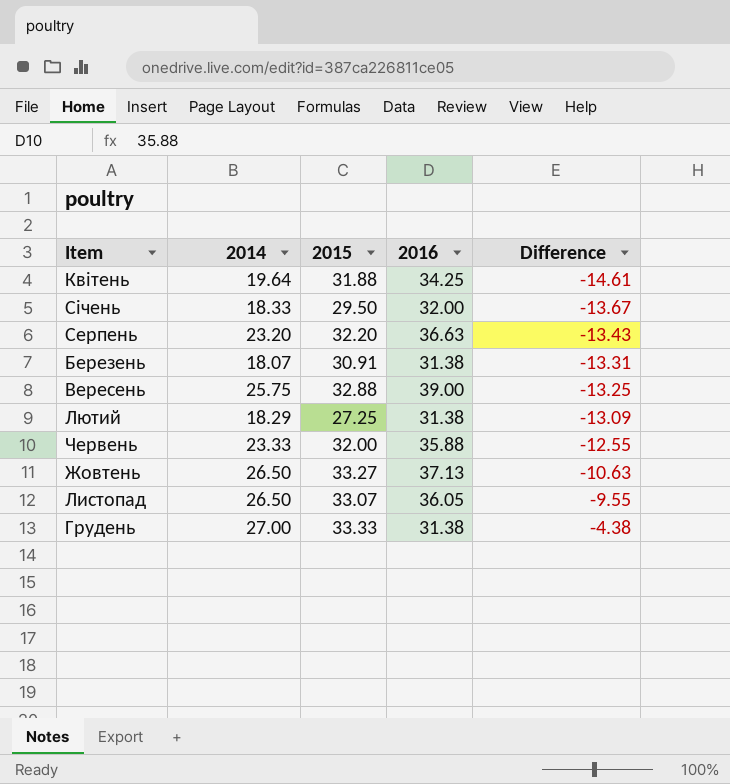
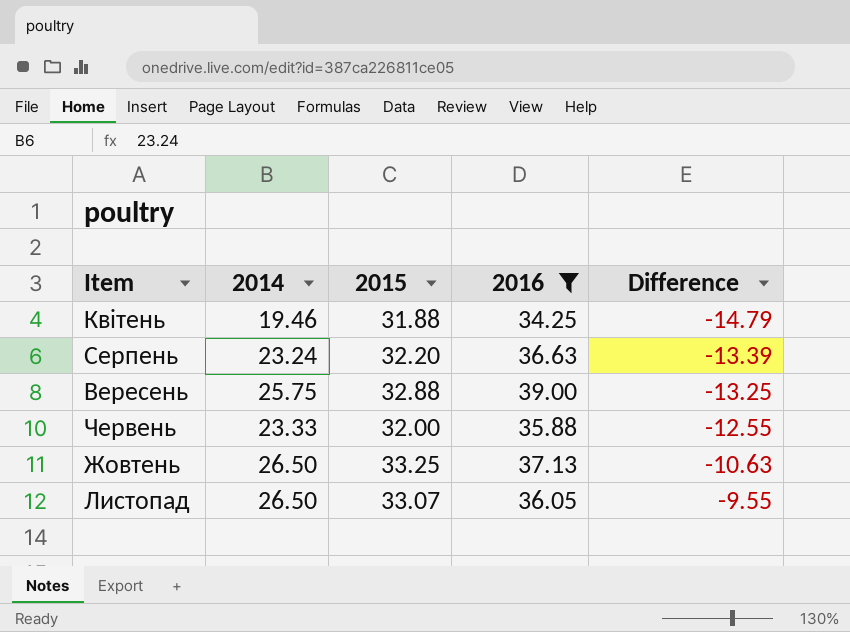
filter: none -> 2016 >= 34.25
Квітень | 2014: 19.64 -> 19.46
Квітень | Difference: -14.61 -> -14.79
Серпень | 2014: 23.20 -> 23.24
Серпень | Difference: -13.43 -> -13.39
Жовтень | 2015: 33.27 -> 33.25

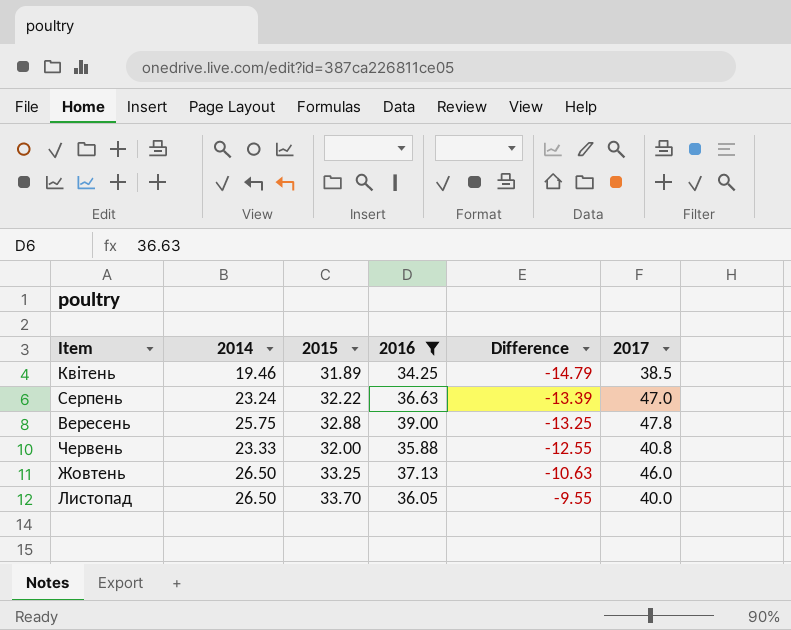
column 2017 | position: none -> 6
Квітень | 2015: 31.88 -> 31.89
Серпень | 2015: 32.20 -> 32.22
Листопад | 2015: 33.07 -> 33.70

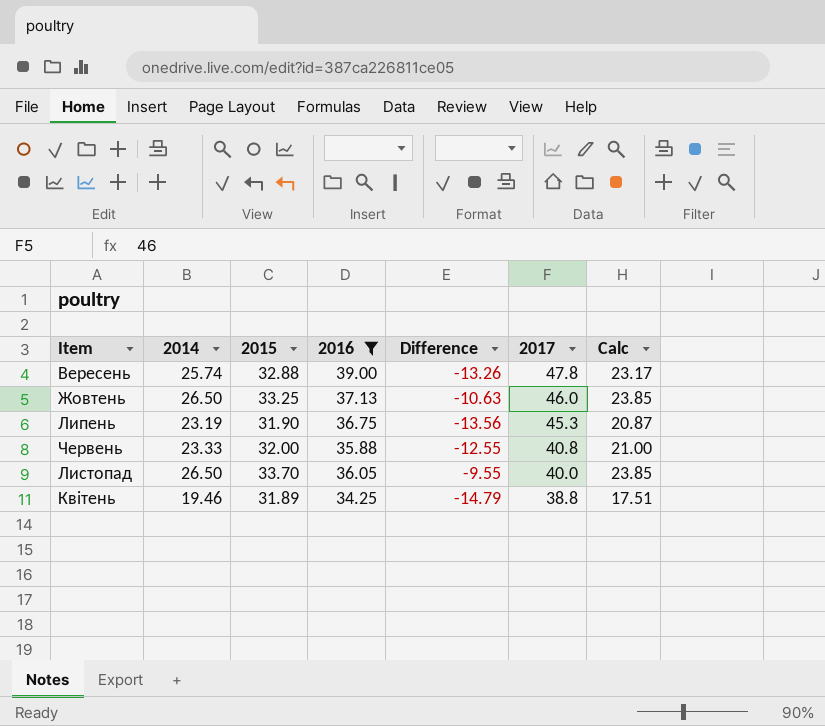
row order: Difference ascending -> 2017 descending
column Calc | formula: none -> [2014] * 0.9
row Серпень: 23.24 | 32.22 | 36.63 | -13.39 | 47.0 -> none
Вересень | 2014: 25.75 -> 25.74
Вересень | Difference: -13.25 -> -13.26
row Липень: none -> 23.19 | 31.90 | 36.75 | -13.56 | 45.3 | 20.87
Квітень | 2017: 38.5 -> 38.8

